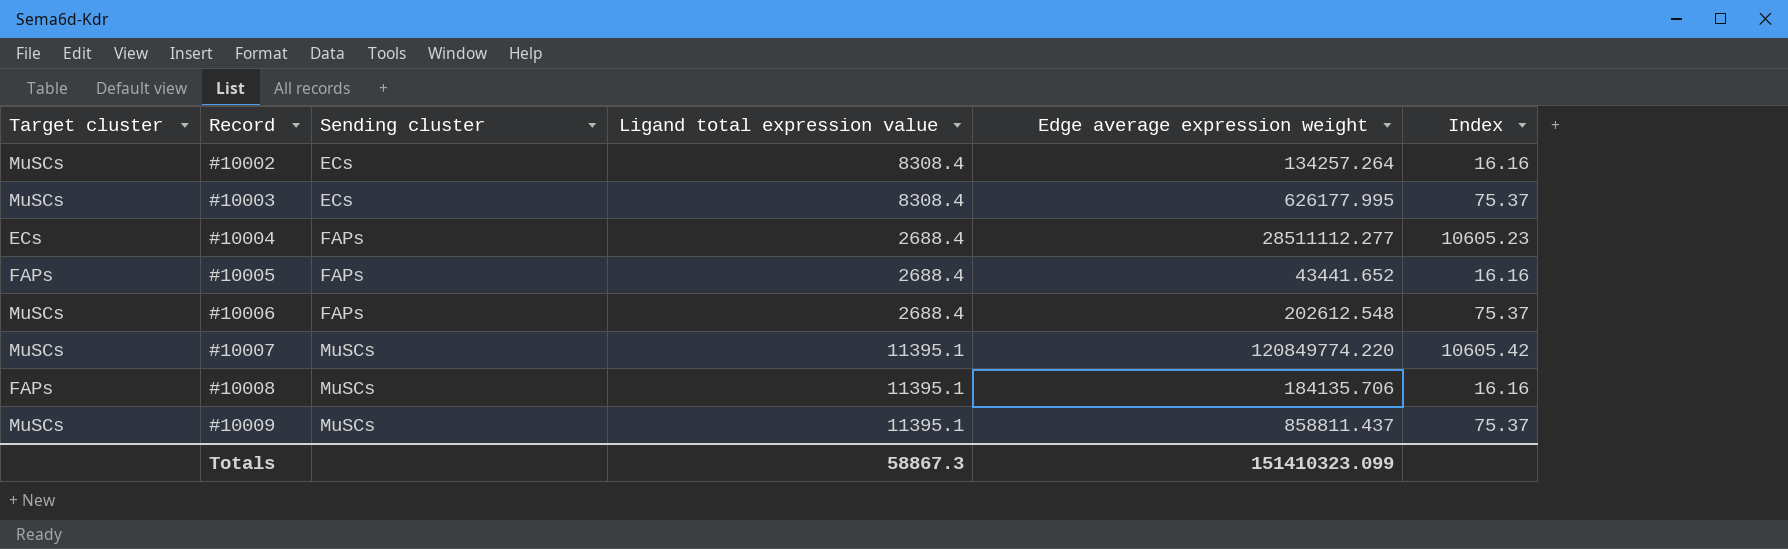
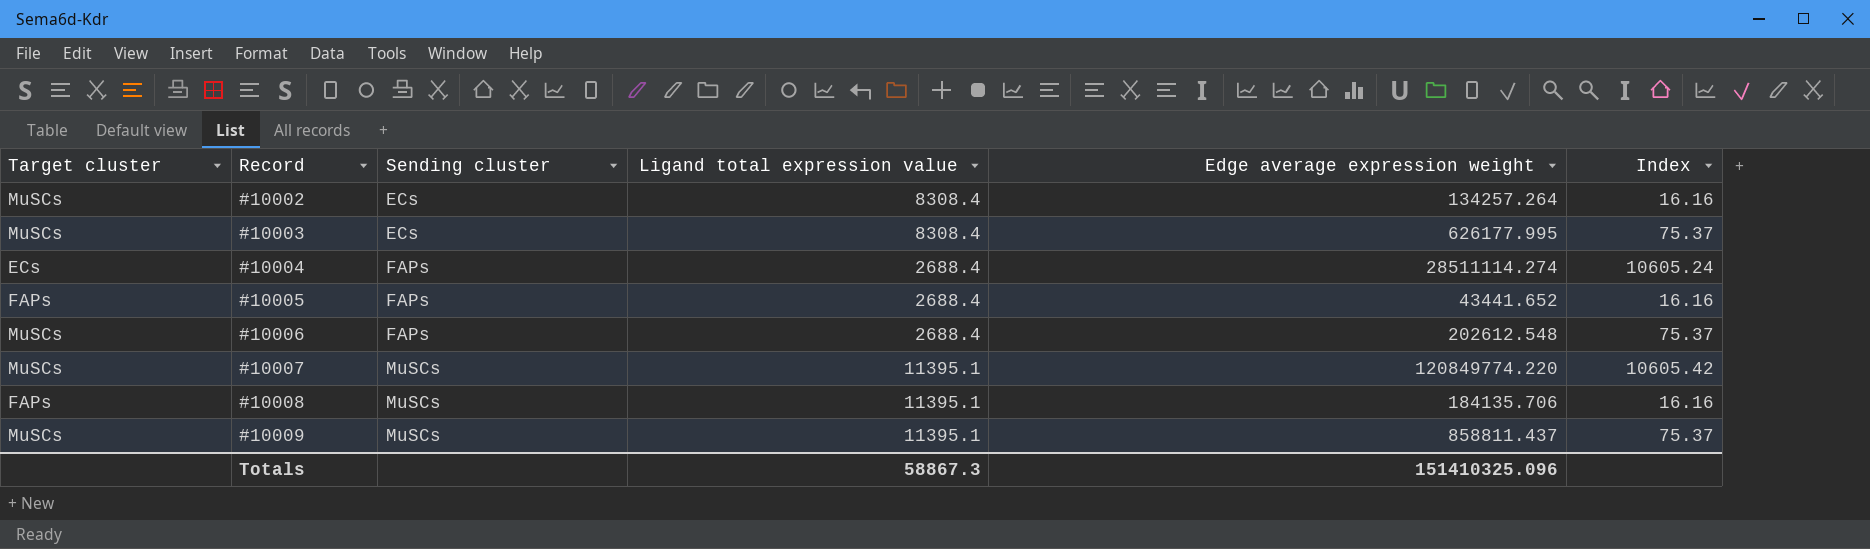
#10004 | Edge average expression weight: 28511112.277 -> 28511114.274
#10004 | Index: 10605.23 -> 10605.24
Totals | Edge average expression weight: 151410323.099 -> 151410325.096

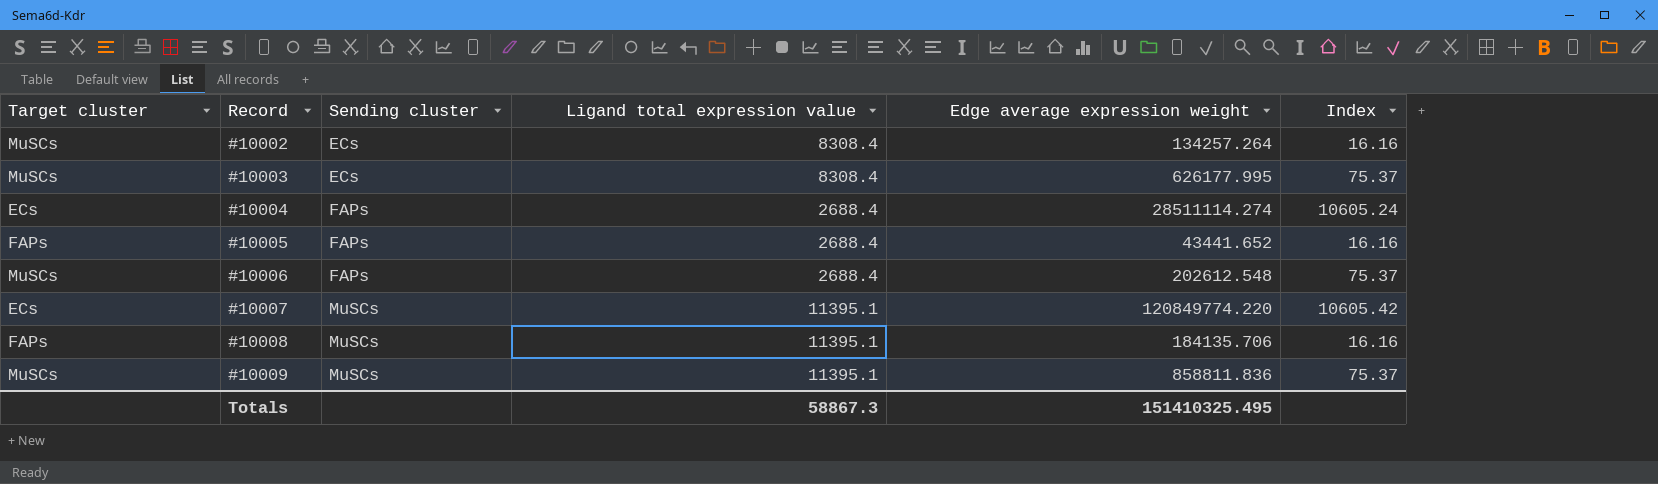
#10007 | Target cluster: MuSCs -> ECs
#10009 | Edge average expression weight: 858811.437 -> 858811.836
Totals | Edge average expression weight: 151410325.096 -> 151410325.495

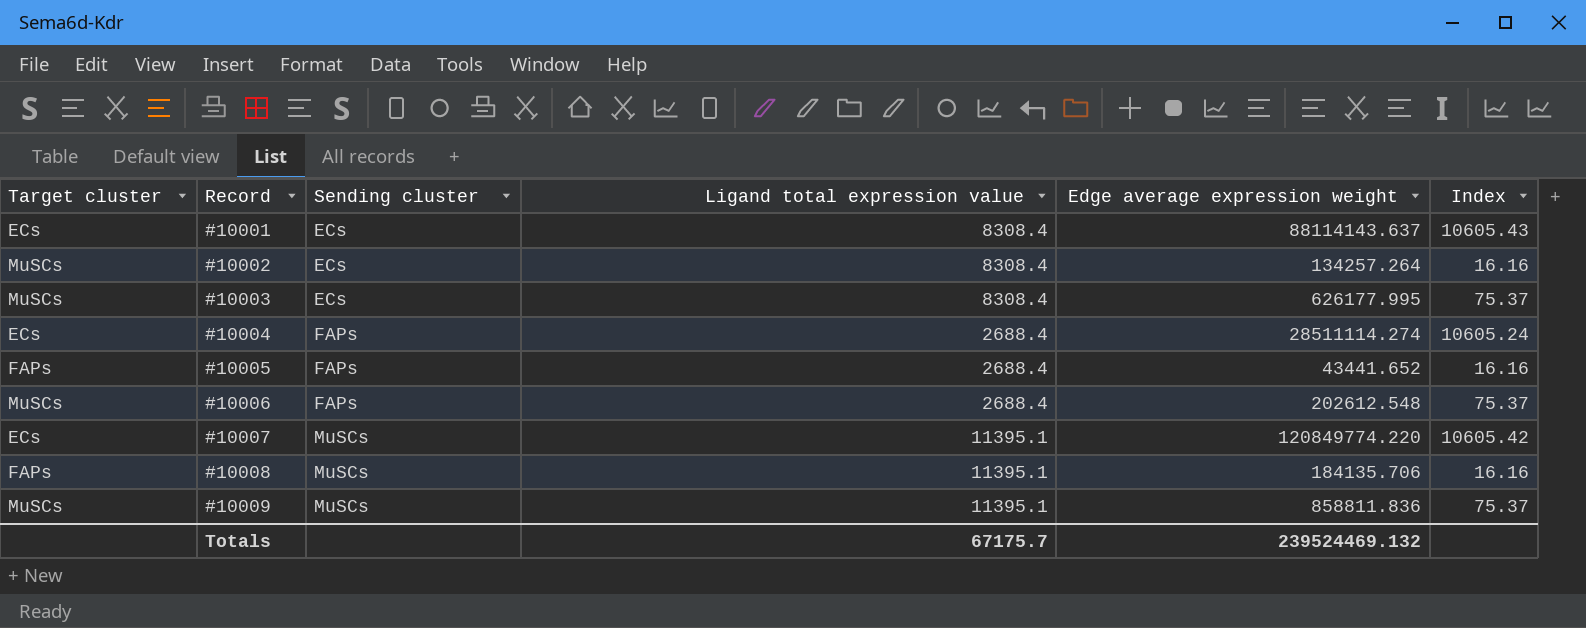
row #10001: none -> ECs | ECs | 8308.4 | 88114143.637 | 10605.43
Totals | Ligand total expression value: 58867.3 -> 67175.7
Totals | Edge average expression weight: 151410325.495 -> 239524469.132

